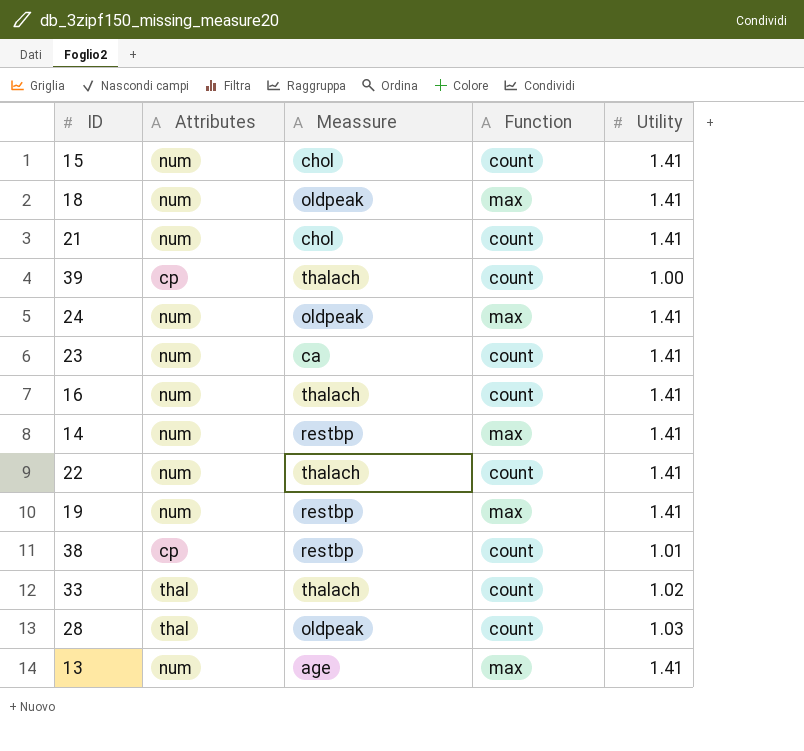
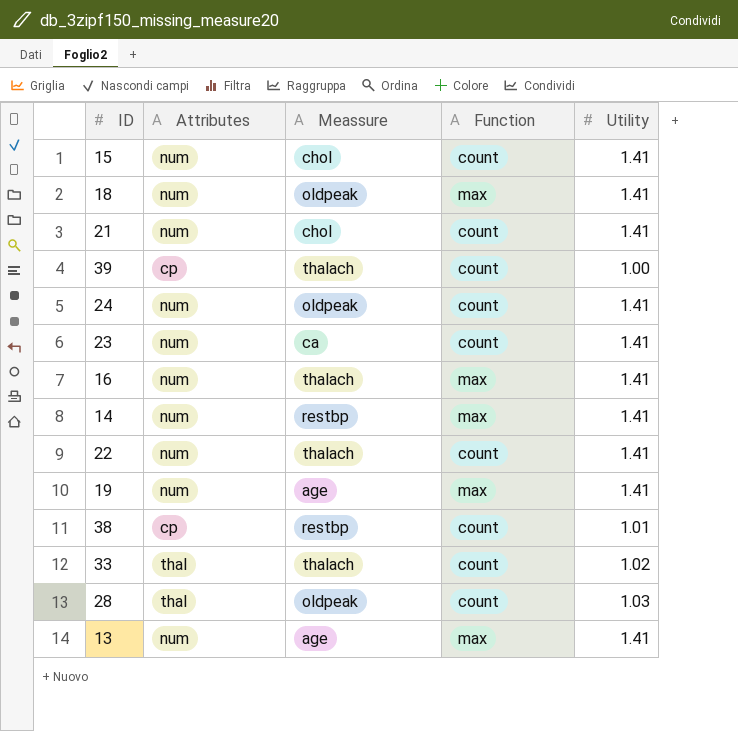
24 | Function: max -> count
16 | Function: count -> max
19 | Meassure: restbp -> age

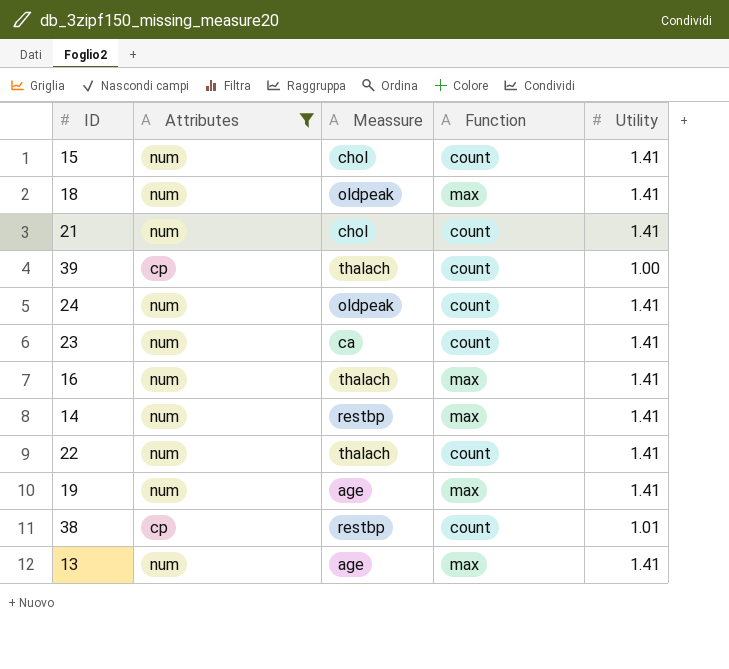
filter: none -> Attributes != thal

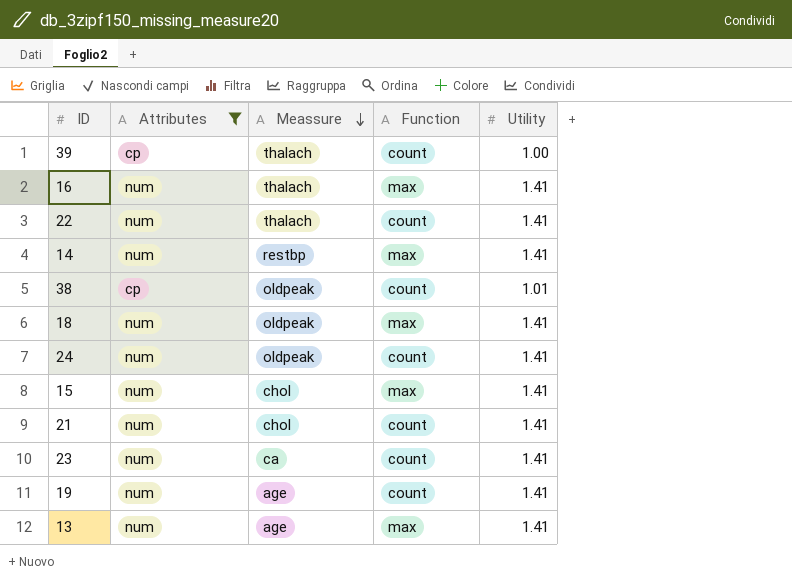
row order: none -> Meassure descending
38 | Meassure: restbp -> oldpeak
15 | Function: count -> max
19 | Function: max -> count

